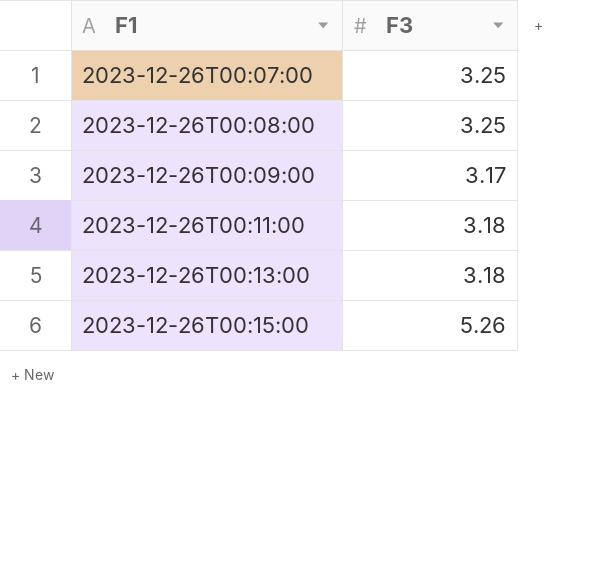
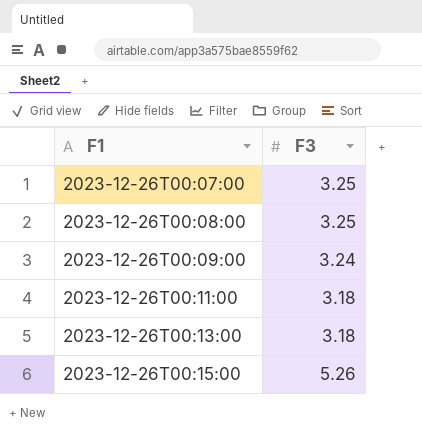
2023-12-26T00:09:00 | F3: 3.17 -> 3.24

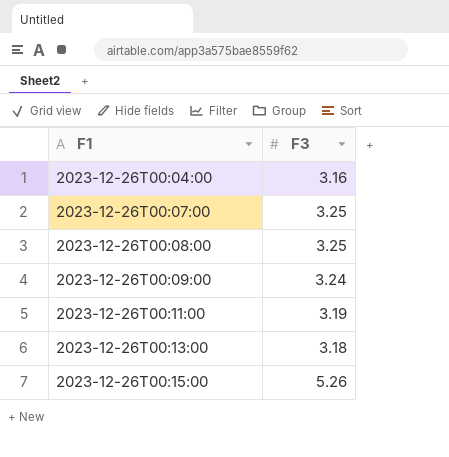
row 2023-12-26T00:04:00: none -> 3.16
2023-12-26T00:11:00 | F3: 3.18 -> 3.19

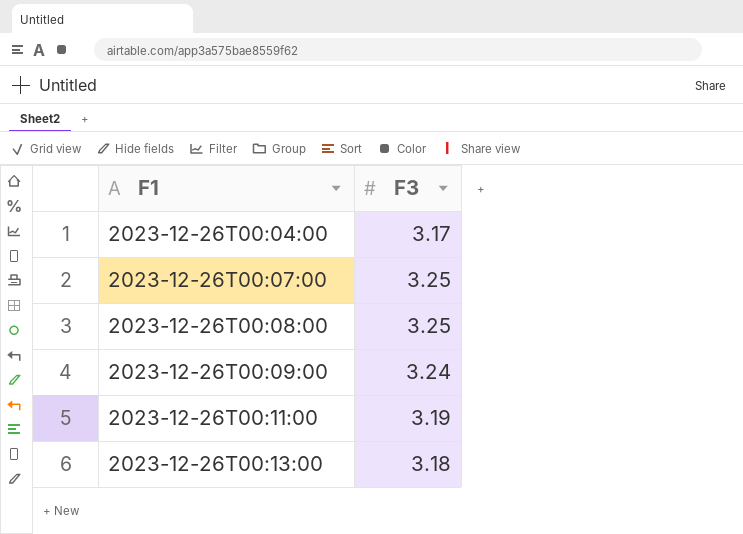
row 2023-12-26T00:15:00: 5.26 -> none
2023-12-26T00:04:00 | F3: 3.16 -> 3.17

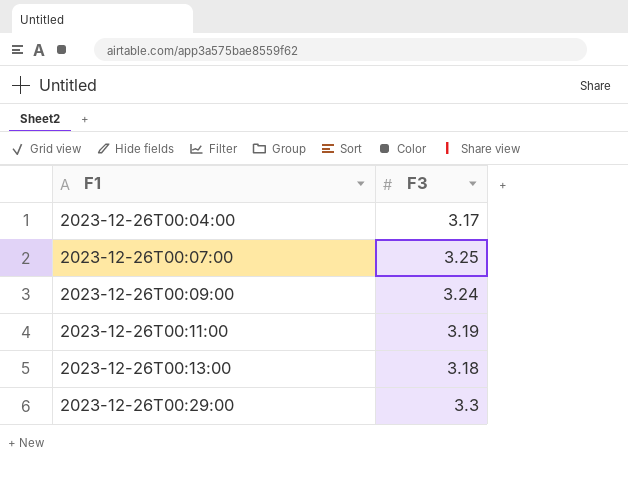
row 2023-12-26T00:08:00: 3.25 -> none
row 2023-12-26T00:29:00: none -> 3.3

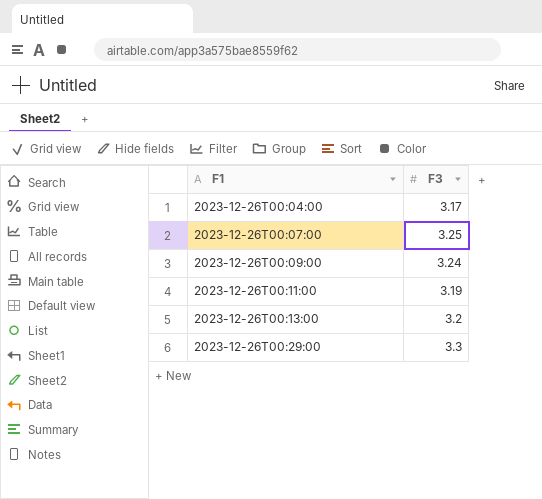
2023-12-26T00:13:00 | F3: 3.18 -> 3.2

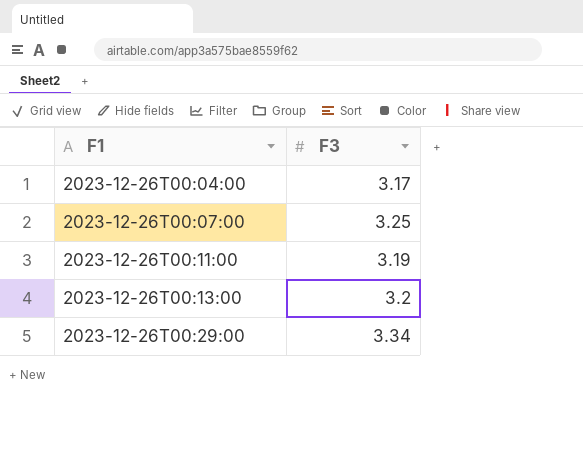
row 2023-12-26T00:09:00: 3.24 -> none
2023-12-26T00:29:00 | F3: 3.3 -> 3.34

